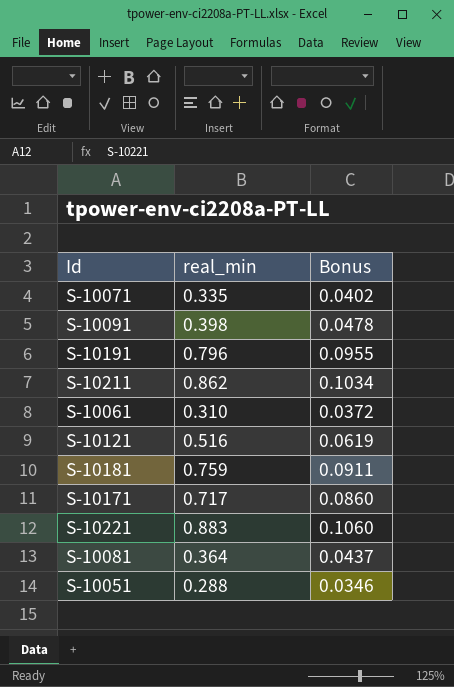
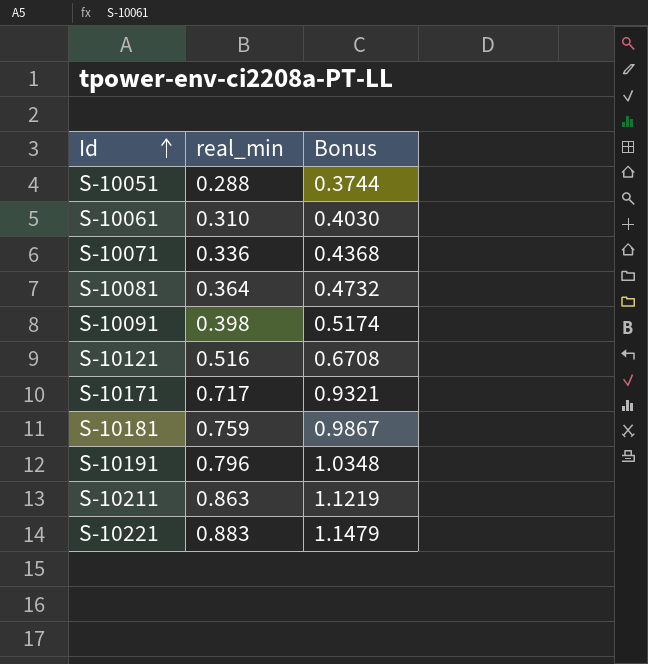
row order: none -> Id ascending
column Bonus | formula: [real_min] * 0.12 -> [real_min] * 1.3
S-10071 | real_min: 0.335 -> 0.336
S-10211 | real_min: 0.862 -> 0.863

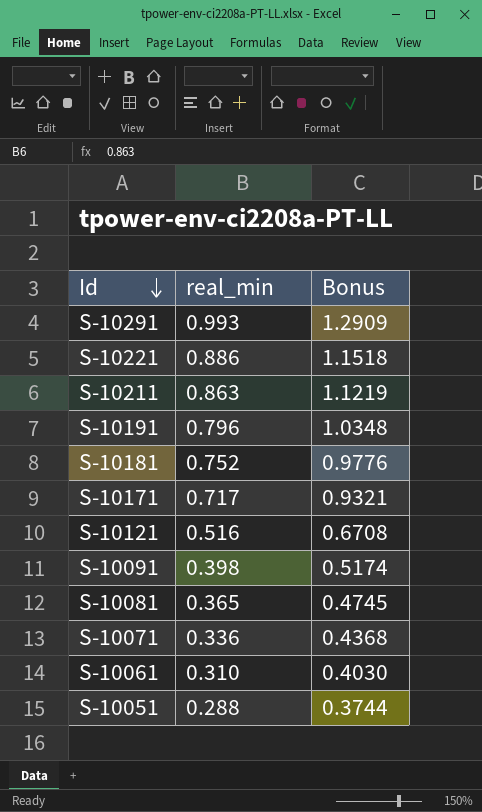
row order: Id ascending -> Id descending
row S-10291: none -> 0.993 | 1.2909
S-10221 | real_min: 0.883 -> 0.886
S-10221 | Bonus: 1.1479 -> 1.1518
S-10181 | real_min: 0.759 -> 0.752
S-10181 | Bonus: 0.9867 -> 0.9776
S-10081 | real_min: 0.364 -> 0.365
S-10081 | Bonus: 0.4732 -> 0.4745

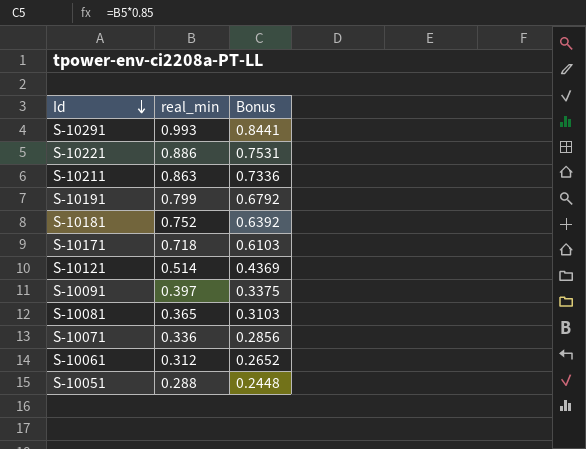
column Bonus | formula: [real_min] * 1.3 -> [real_min] * 0.85
S-10191 | real_min: 0.796 -> 0.799
S-10171 | real_min: 0.717 -> 0.718
S-10121 | real_min: 0.516 -> 0.514
S-10091 | real_min: 0.398 -> 0.397
S-10061 | real_min: 0.310 -> 0.312

